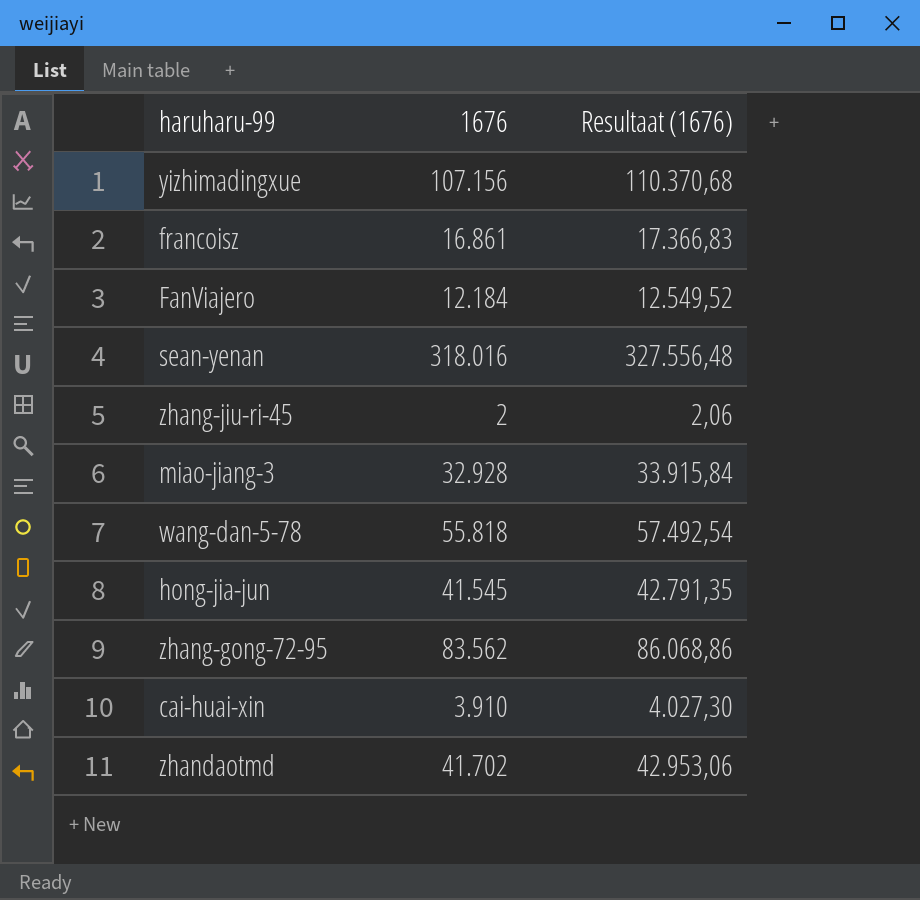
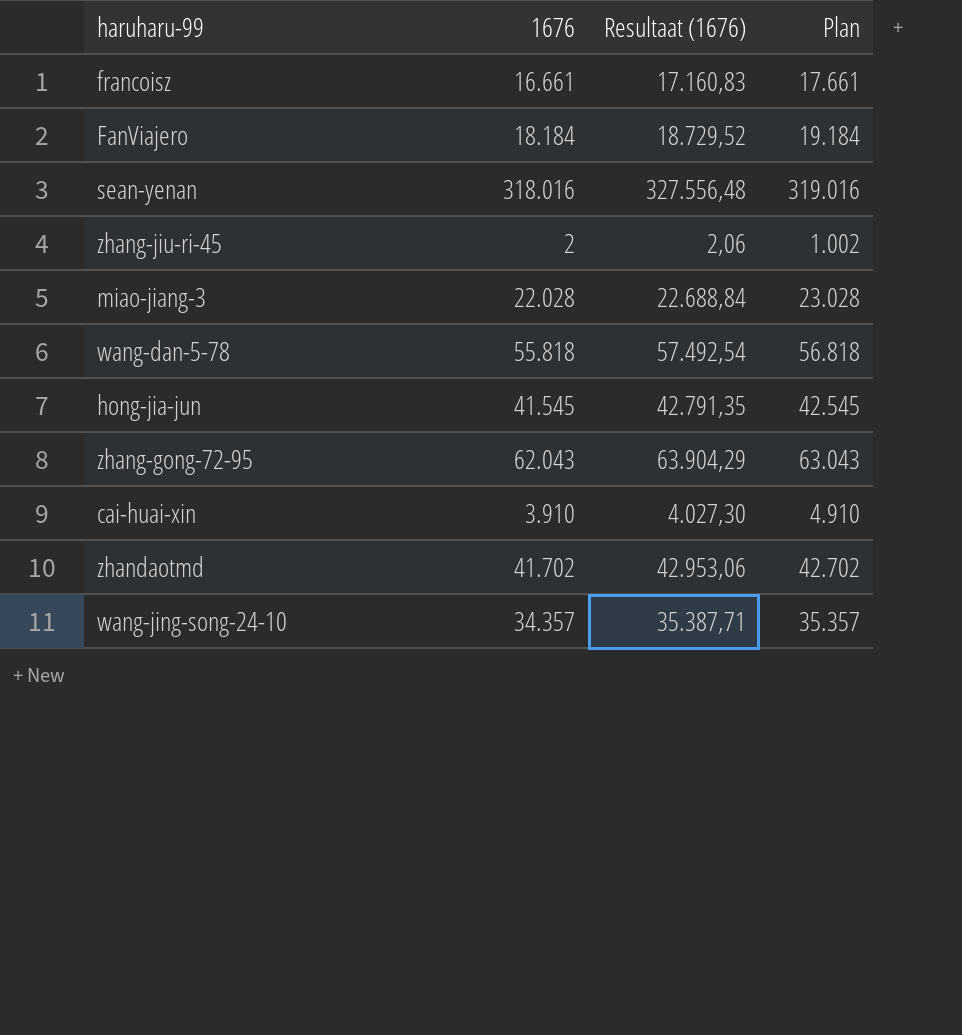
column Plan | formula: none -> [1676] + 1000
row yizhimadingxue: 107.156 | 110.370,68 -> none
francoisz | 1676: 16.861 -> 16.661
francoisz | Resultaat (1676): 17.366,83 -> 17.160,83
FanViajero | 1676: 12.184 -> 18.184
FanViajero | Resultaat (1676): 12.549,52 -> 18.729,52
miao-jiang-3 | 1676: 32.928 -> 22.028
miao-jiang-3 | Resultaat (1676): 33.915,84 -> 22.688,84
zhang-gong-72-95 | 1676: 83.562 -> 62.043
zhang-gong-72-95 | Resultaat (1676): 86.068,86 -> 63.904,29
row wang-jing-song-24-10: none -> 34.357 | 35.387,71 | 35.357

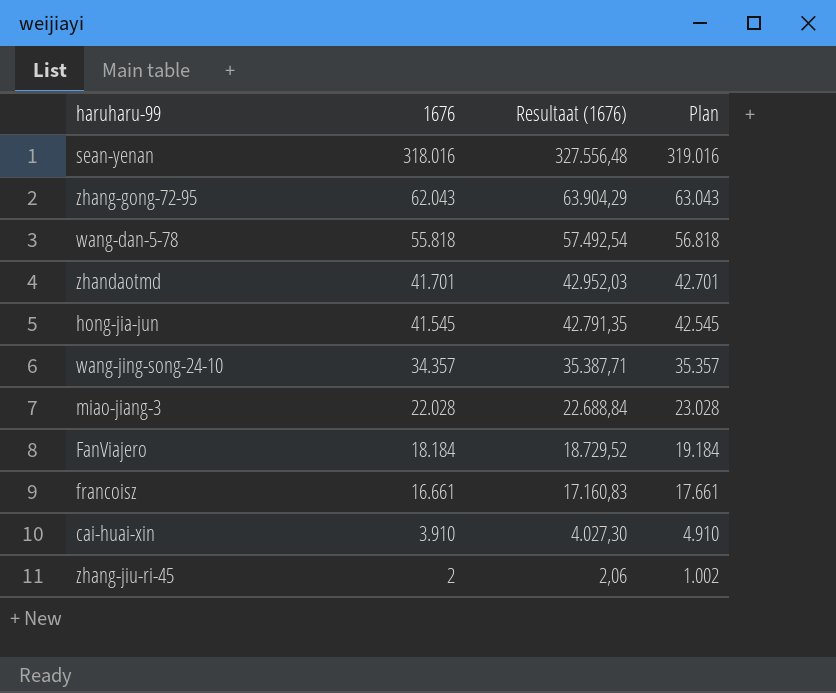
row order: none -> 1676 descending
zhandaotmd | 1676: 41.702 -> 41.701
zhandaotmd | Resultaat (1676): 42.953,06 -> 42.952,03
zhandaotmd | Plan: 42.702 -> 42.701

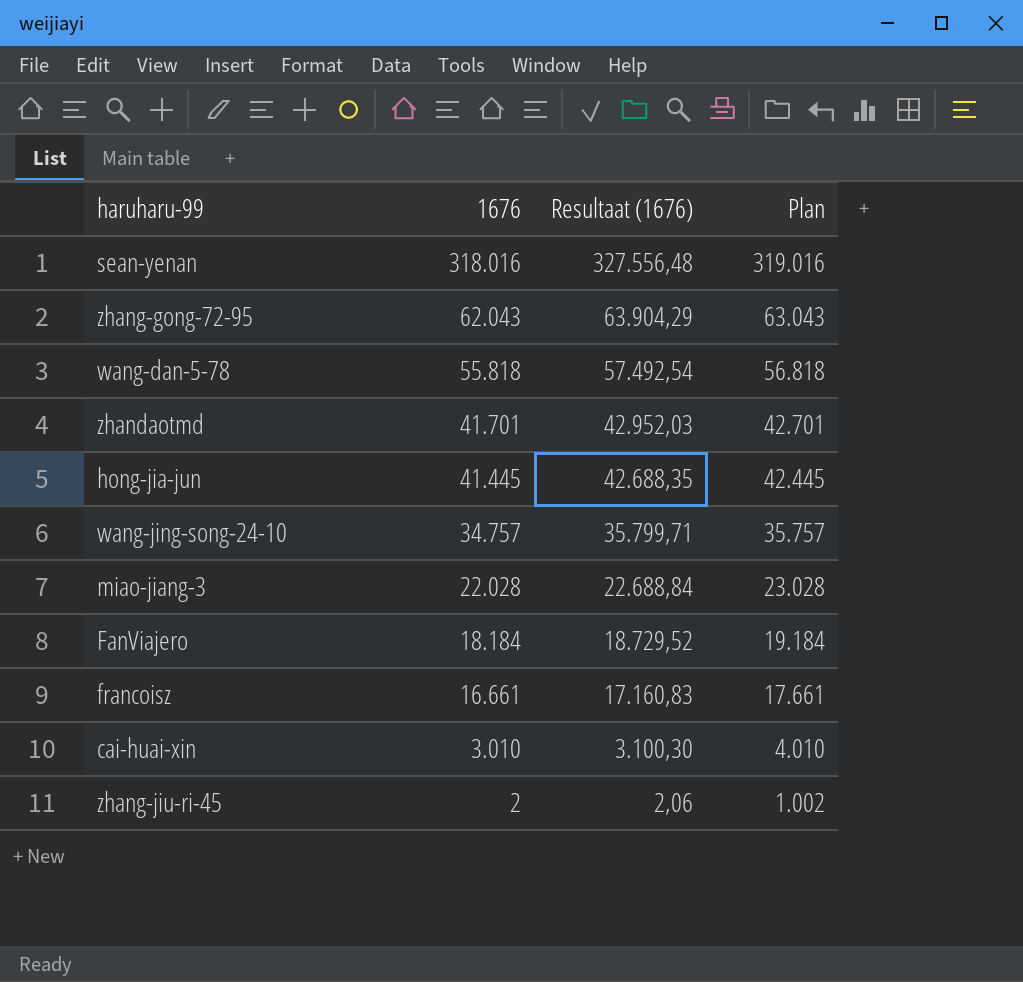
hong-jia-jun | 1676: 41.545 -> 41.445
hong-jia-jun | Resultaat (1676): 42.791,35 -> 42.688,35
hong-jia-jun | Plan: 42.545 -> 42.445
wang-jing-song-24-10 | 1676: 34.357 -> 34.757
wang-jing-song-24-10 | Resultaat (1676): 35.387,71 -> 35.799,71
wang-jing-song-24-10 | Plan: 35.357 -> 35.757
cai-huai-xin | 1676: 3.910 -> 3.010
cai-huai-xin | Resultaat (1676): 4.027,30 -> 3.100,30
cai-huai-xin | Plan: 4.910 -> 4.010

